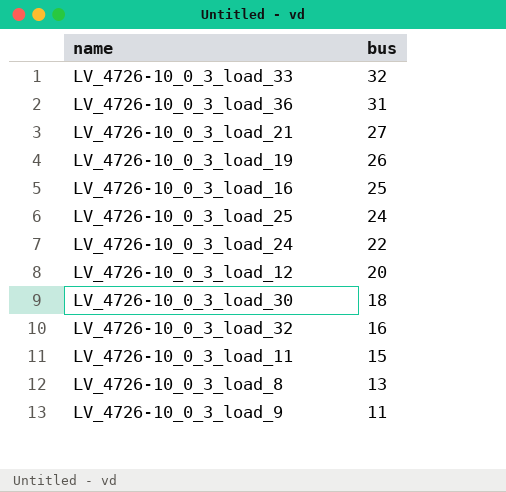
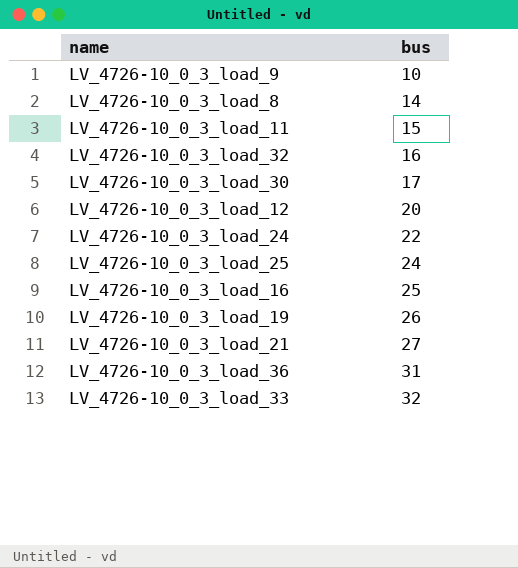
row order: bus descending -> bus ascending
LV_4726-10_0_3_load_9 | bus: 11 -> 10
LV_4726-10_0_3_load_8 | bus: 13 -> 14
LV_4726-10_0_3_load_30 | bus: 18 -> 17

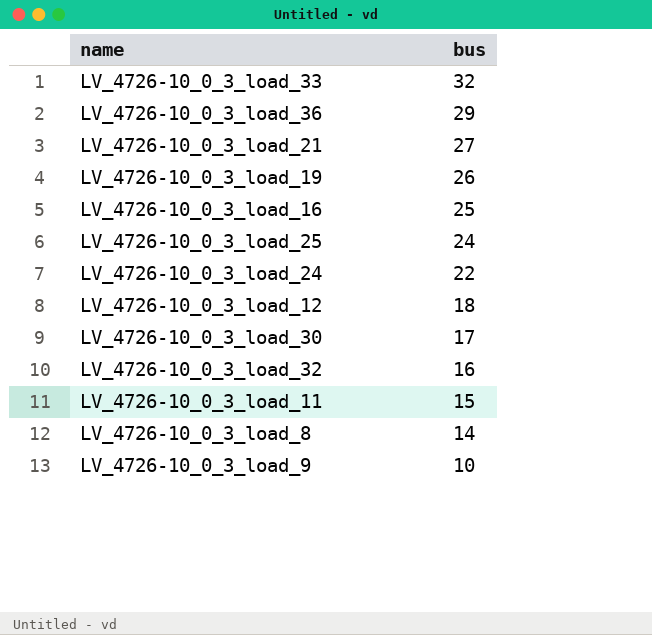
row order: bus ascending -> bus descending
LV_4726-10_0_3_load_36 | bus: 31 -> 29
LV_4726-10_0_3_load_12 | bus: 20 -> 18

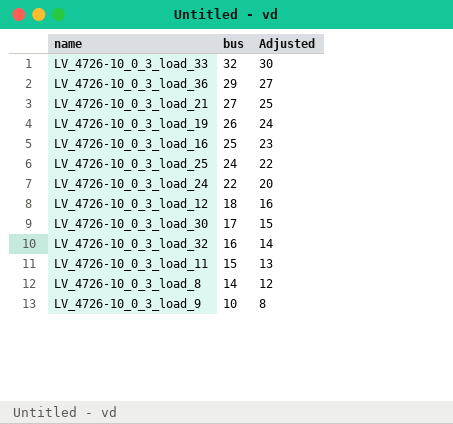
column Adjusted | formula: none -> [bus] - 2

